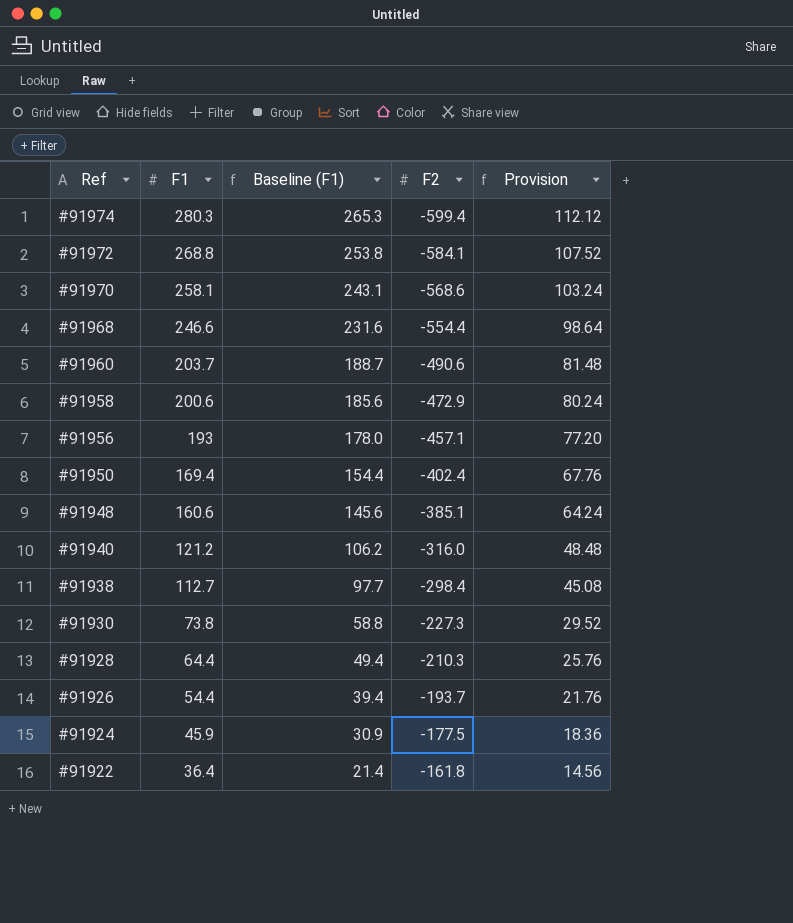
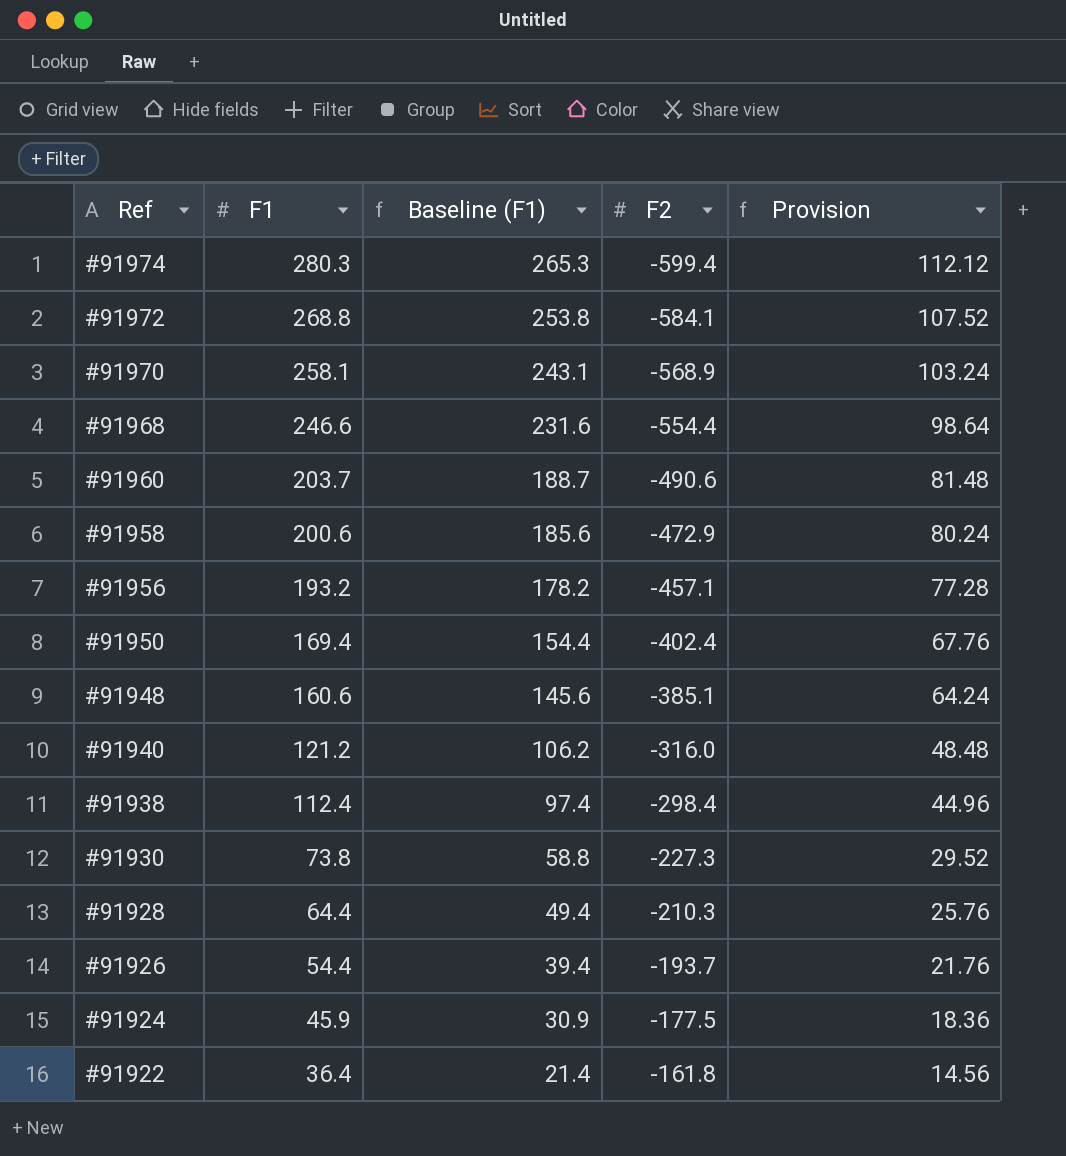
#91970 | F2: -568.6 -> -568.9
#91956 | F1: 193 -> 193.2
#91956 | Baseline (F1): 178.0 -> 178.2
#91956 | Provision: 77.20 -> 77.28
#91938 | F1: 112.7 -> 112.4
#91938 | Baseline (F1): 97.7 -> 97.4
#91938 | Provision: 45.08 -> 44.96

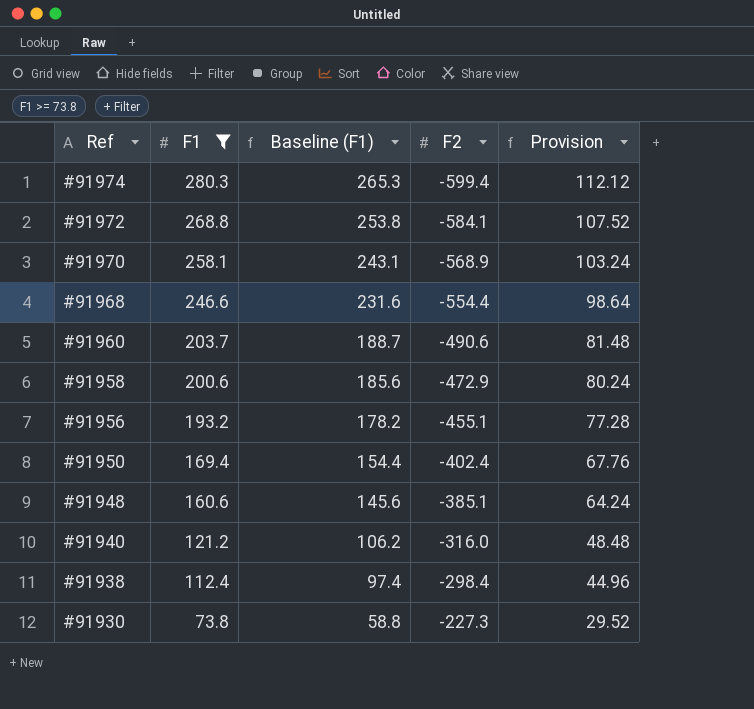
filter: none -> F1 >= 73.8
#91956 | F2: -457.1 -> -455.1

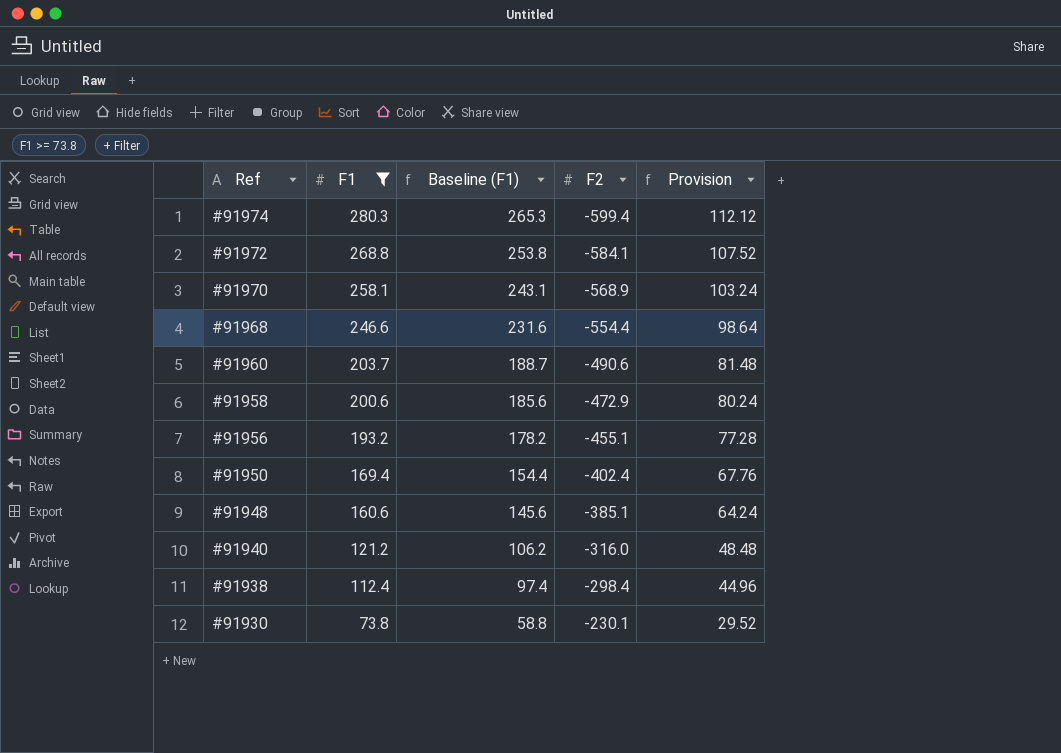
#91930 | F2: -227.3 -> -230.1

